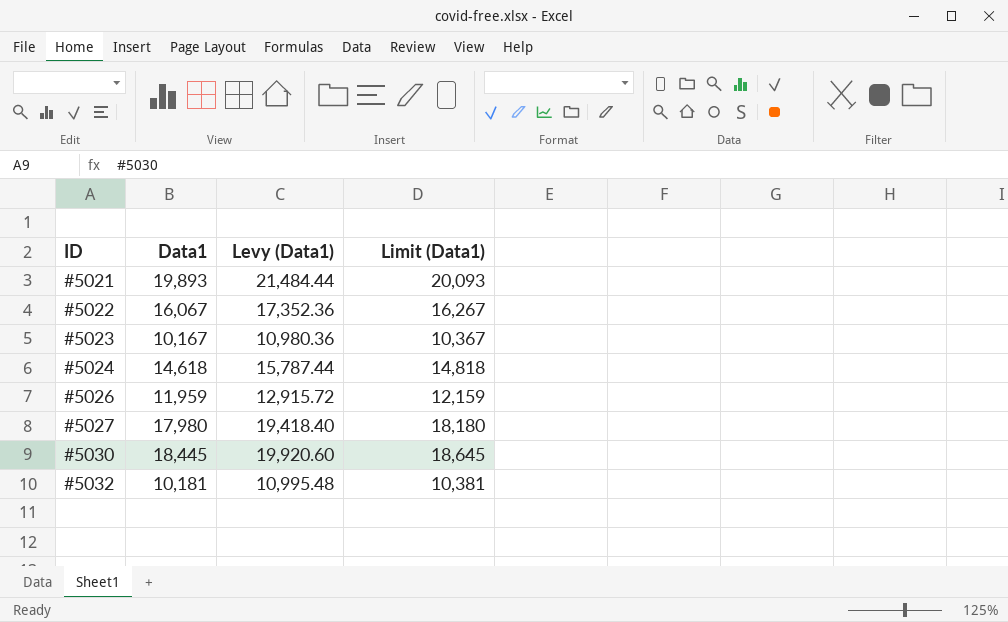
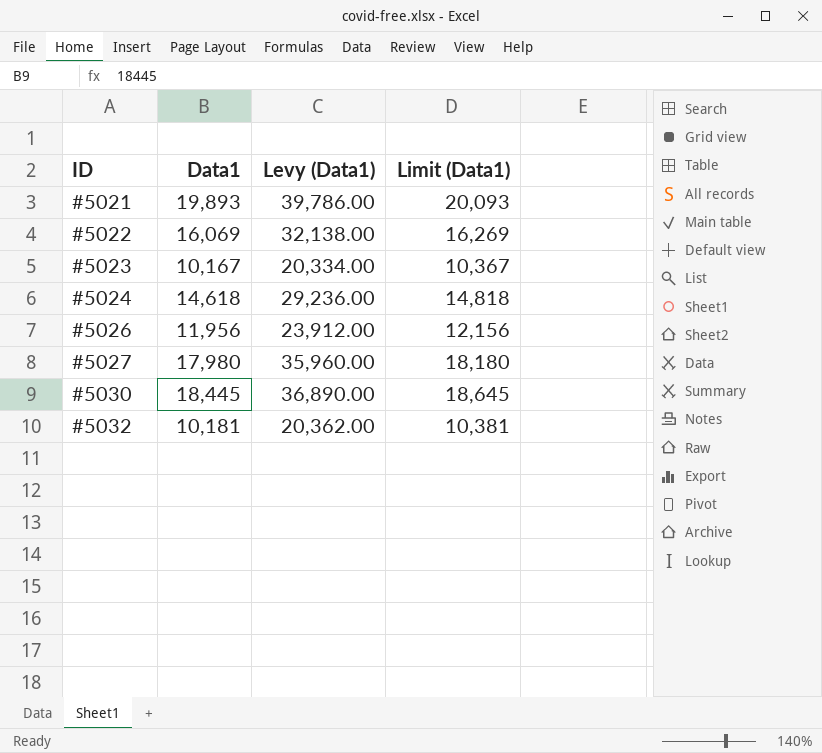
column Levy (Data1) | formula: [Data1] * 1.08 -> [Data1] * 2
#5022 | Data1: 16,067 -> 16,069
#5022 | Limit (Data1): 16,267 -> 16,269
#5026 | Data1: 11,959 -> 11,956
#5026 | Limit (Data1): 12,159 -> 12,156

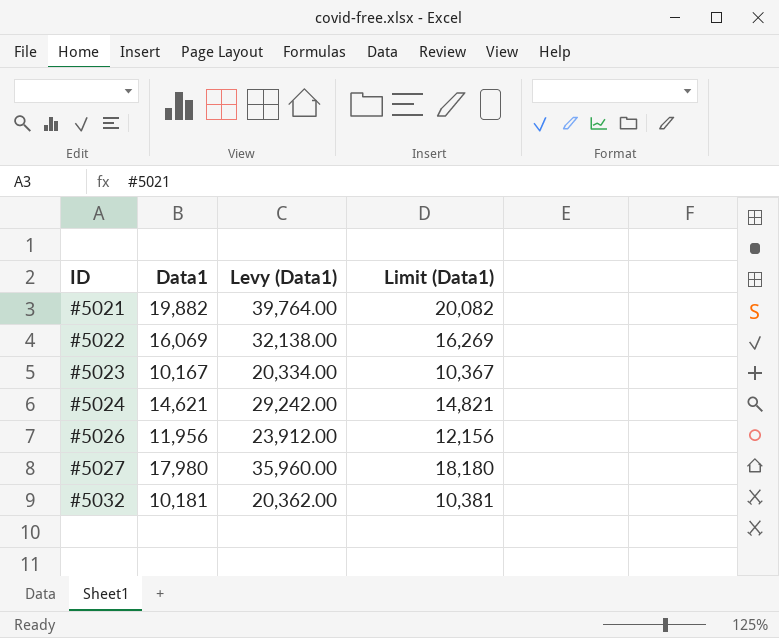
row #5030: 18,445 | 36,890.00 | 18,645 -> none
#5021 | Data1: 19,893 -> 19,882
#5021 | Levy (Data1): 39,786.00 -> 39,764.00
#5021 | Limit (Data1): 20,093 -> 20,082
#5024 | Data1: 14,618 -> 14,621
#5024 | Levy (Data1): 29,236.00 -> 29,242.00
#5024 | Limit (Data1): 14,818 -> 14,821

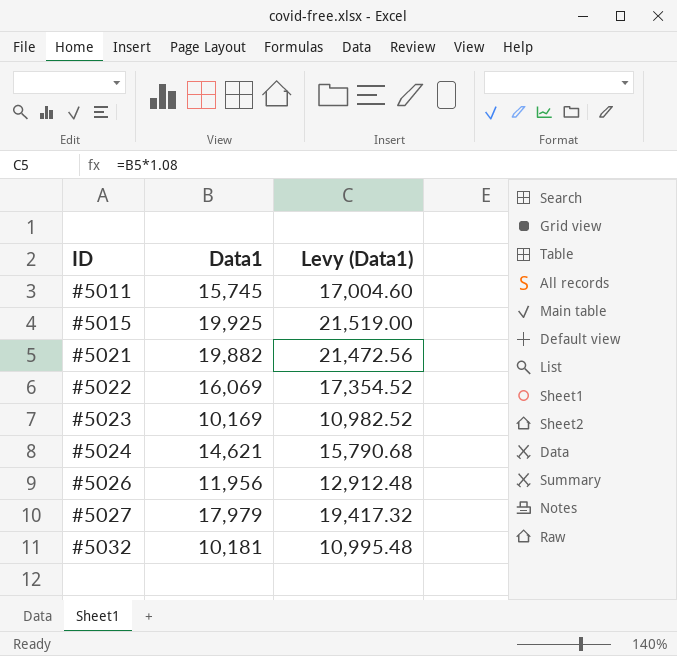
column Limit (Data1) | formula: [Data1] + 200 -> none
column Levy (Data1) | formula: [Data1] * 2 -> [Data1] * 1.08
row #5011: none -> 15,745 | 17,004.60
row #5015: none -> 19,925 | 21,519.00
#5023 | Data1: 10,167 -> 10,169
#5027 | Data1: 17,980 -> 17,979

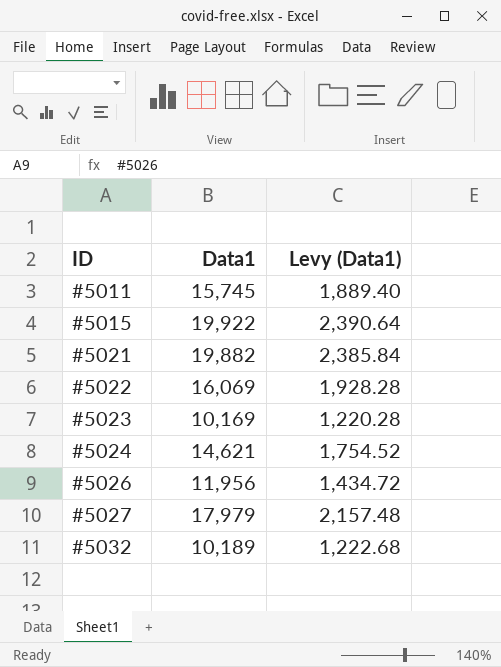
column Levy (Data1) | formula: [Data1] * 1.08 -> [Data1] * 0.12
#5015 | Data1: 19,925 -> 19,922
#5032 | Data1: 10,181 -> 10,189

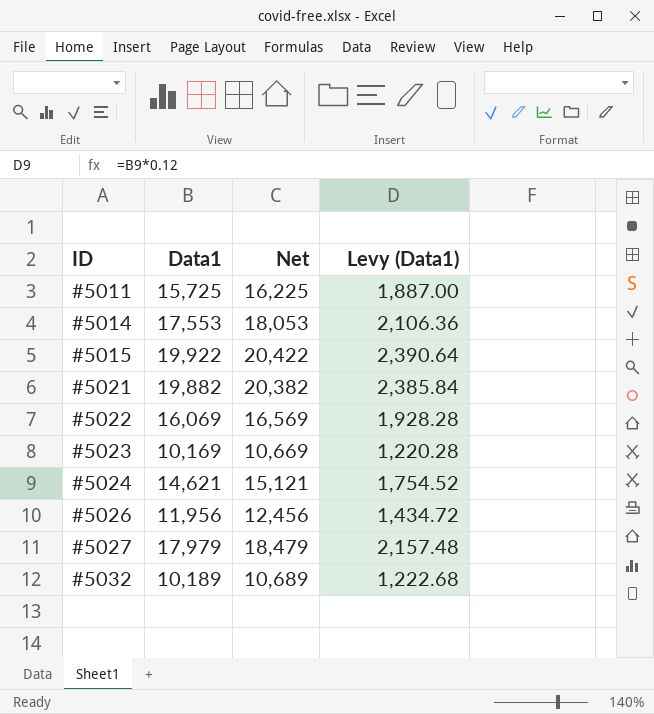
column Net | formula: none -> [Data1] + 500
#5011 | Data1: 15,745 -> 15,725
#5011 | Levy (Data1): 1,889.40 -> 1,887.00
row #5014: none -> 17,553 | 18,053 | 2,106.36

